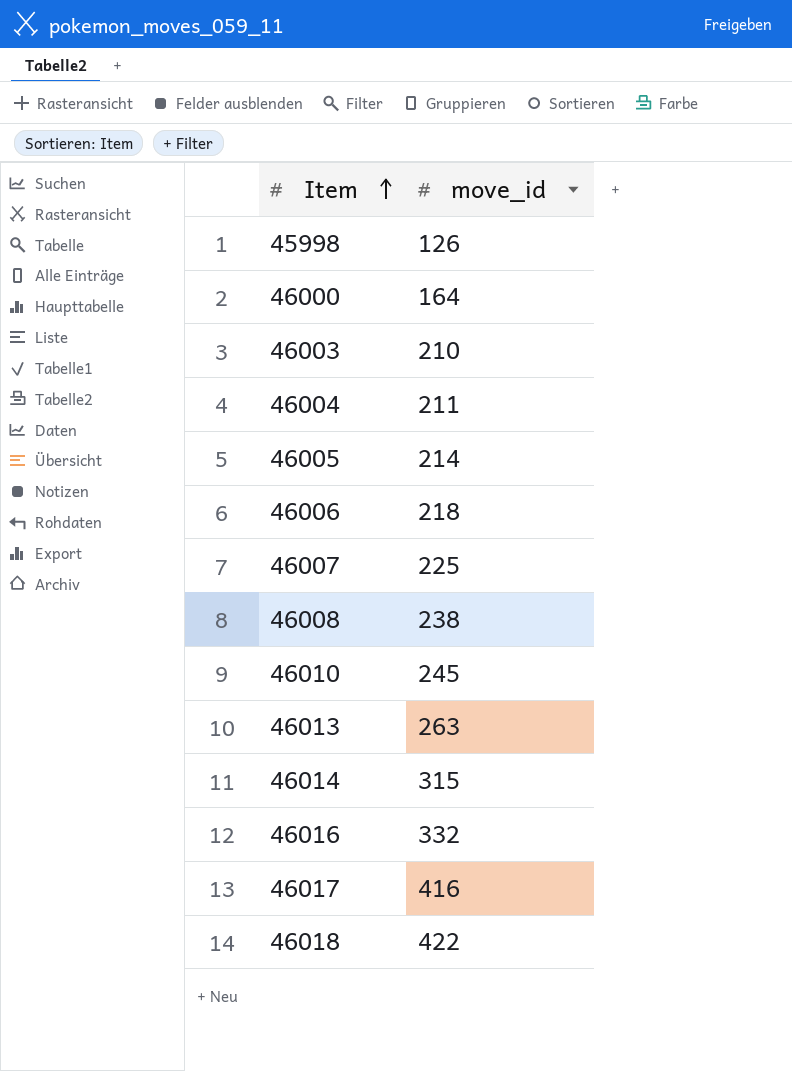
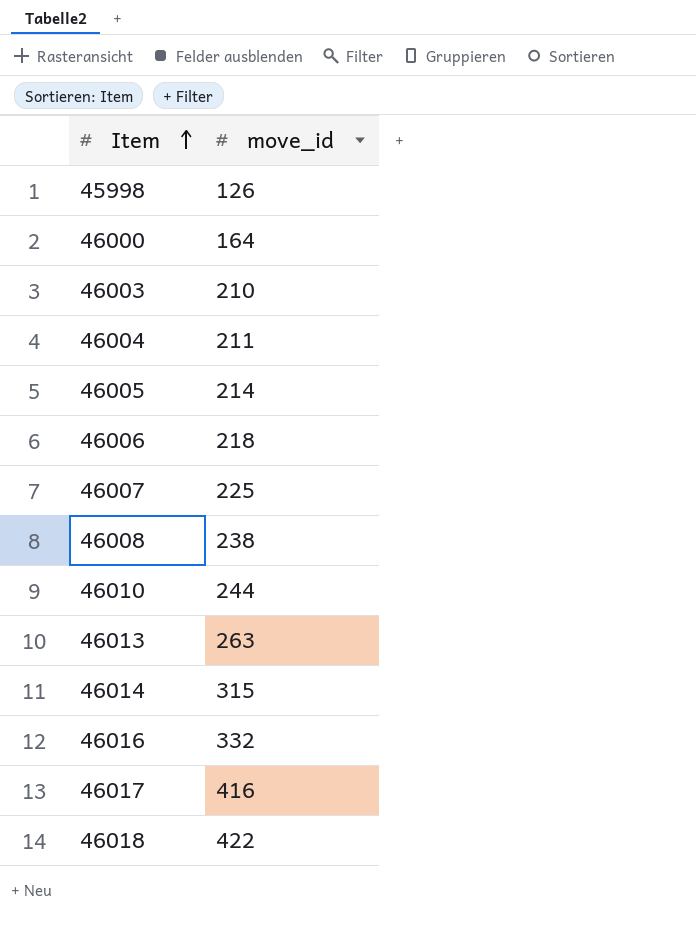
46010 | move_id: 245 -> 244

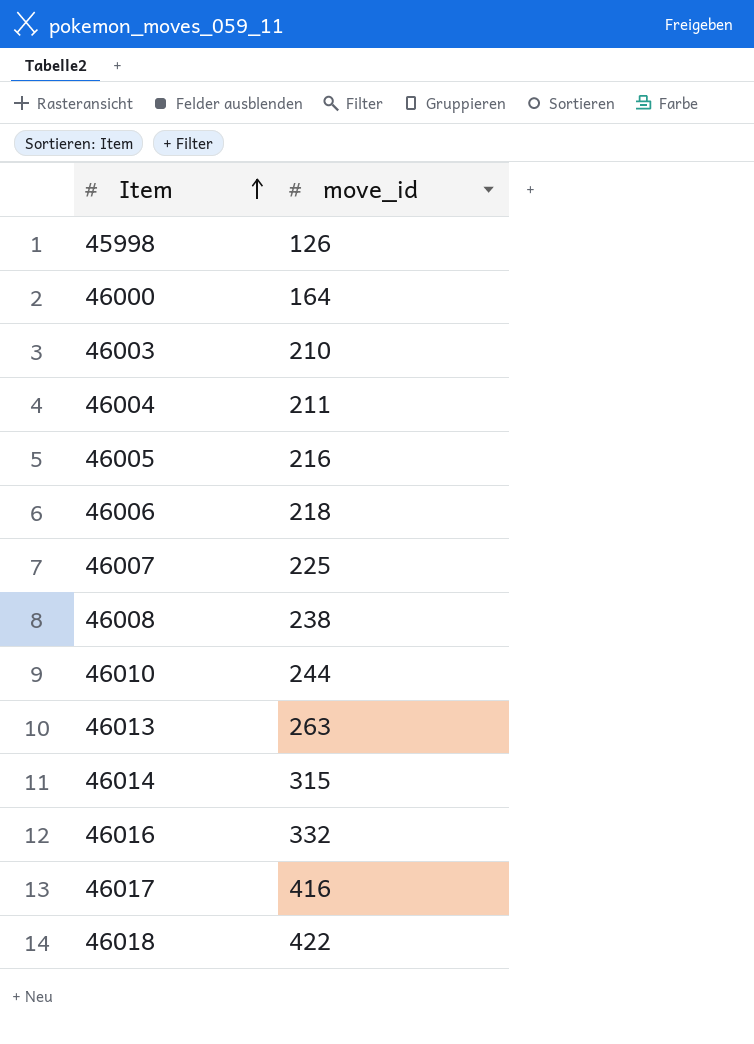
46005 | move_id: 214 -> 216

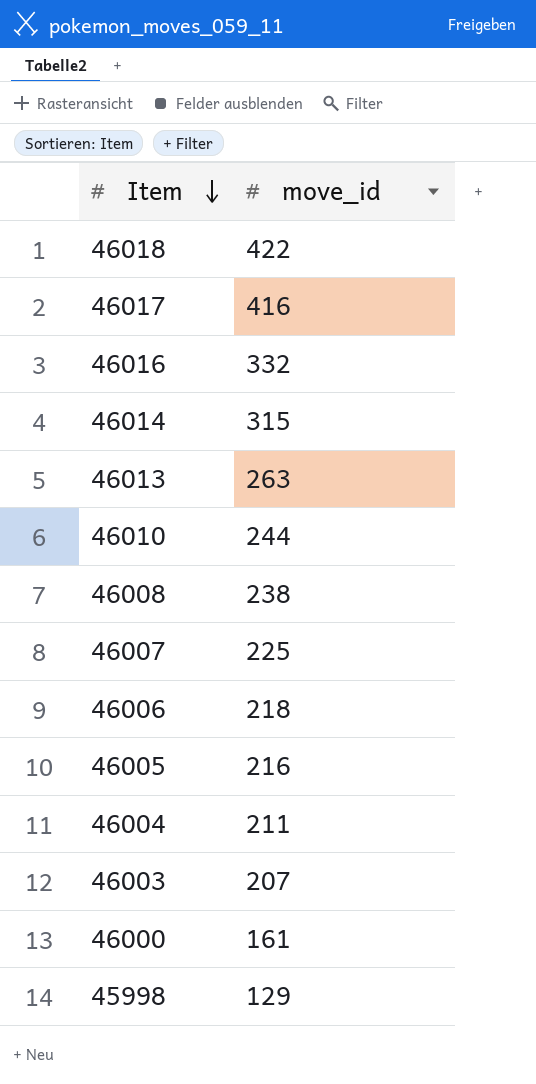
row order: Item ascending -> Item descending
46003 | move_id: 210 -> 207
46000 | move_id: 164 -> 161
45998 | move_id: 126 -> 129

